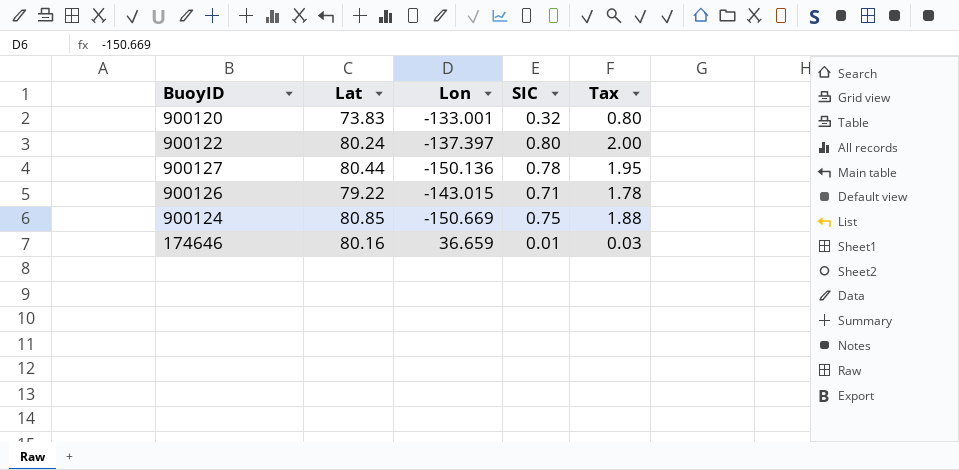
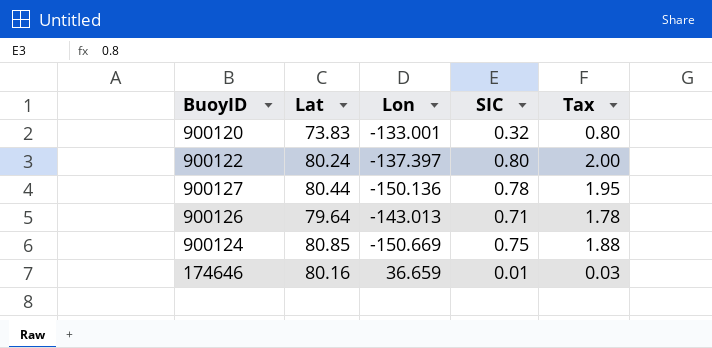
900126 | Lat: 79.22 -> 79.64
900126 | Lon: -143.015 -> -143.013

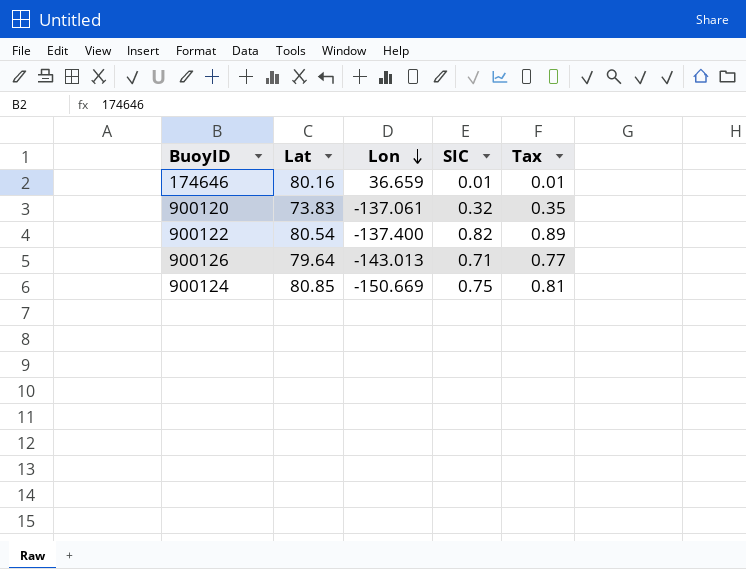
row order: none -> Lon descending
column Tax | formula: [SIC] * 2.5 -> [SIC] * 1.08
row 900127: 80.44 | -150.136 | 0.78 | 1.95 -> none
900120 | Lon: -133.001 -> -137.061
900122 | Lat: 80.24 -> 80.54
900122 | Lon: -137.397 -> -137.400
900122 | SIC: 0.80 -> 0.82

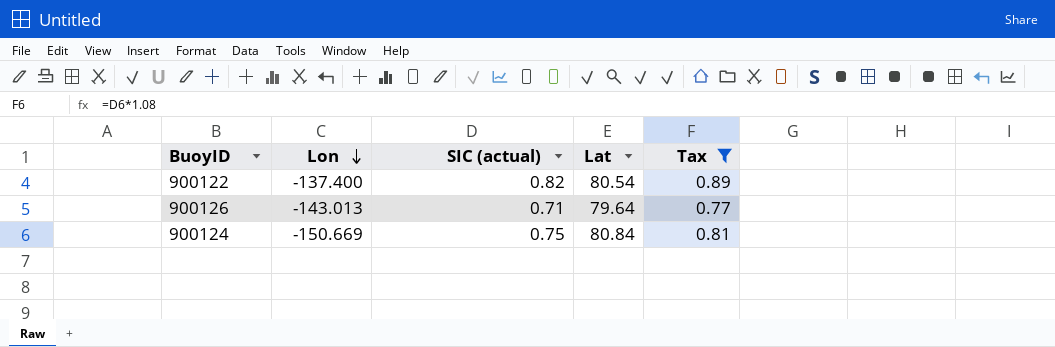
filter: none -> Tax >= 0.77
column name: SIC -> SIC (actual)
column Lat | position: 2 -> 4
900124 | Lat: 80.85 -> 80.84

